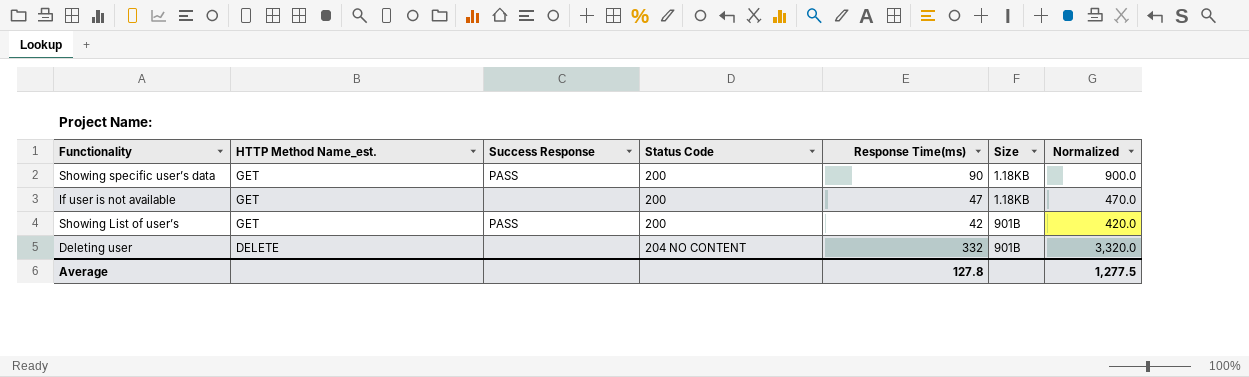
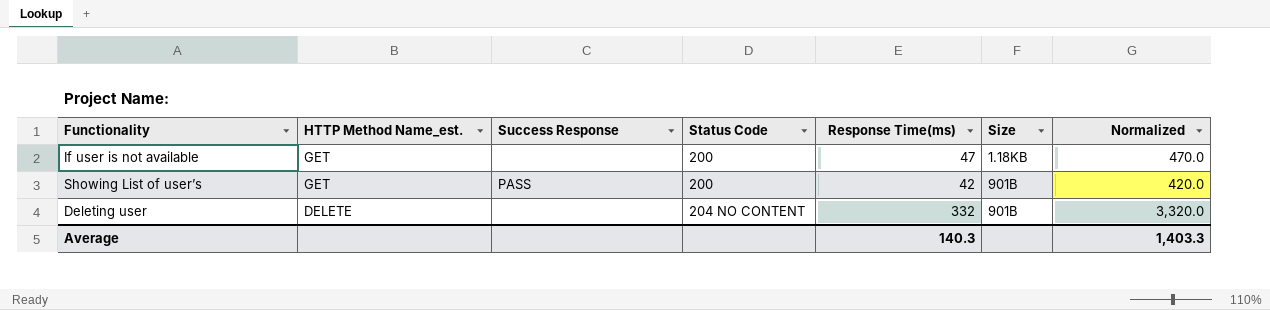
row Showing specific user’s data: GET | PASS | 200 | 90 | 1.18KB | 900.0 -> none
Average | Response Time(ms): 127.8 -> 140.3
Average | Normalized: 1,277.5 -> 1,403.3

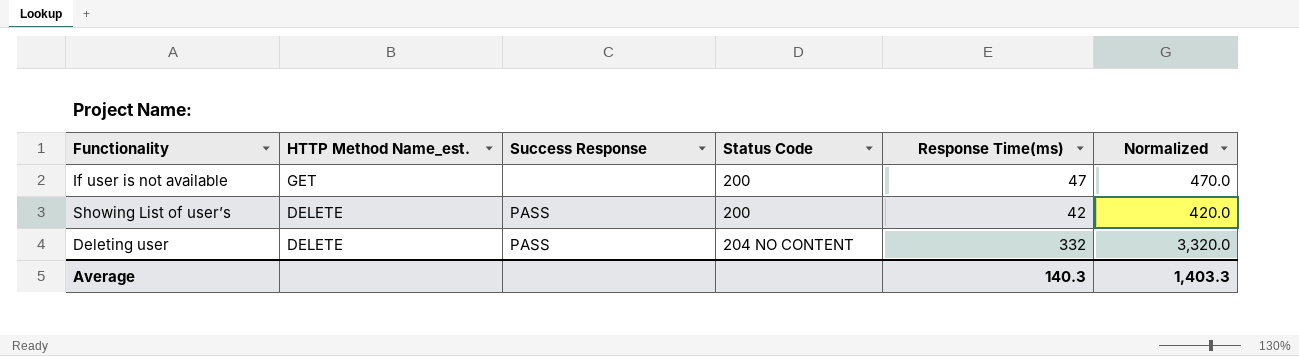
column Size | position: 6 -> none
Showing List of user’s | HTTP Method Name_est.: GET -> DELETE
Deleting user | Success Response: none -> PASS

